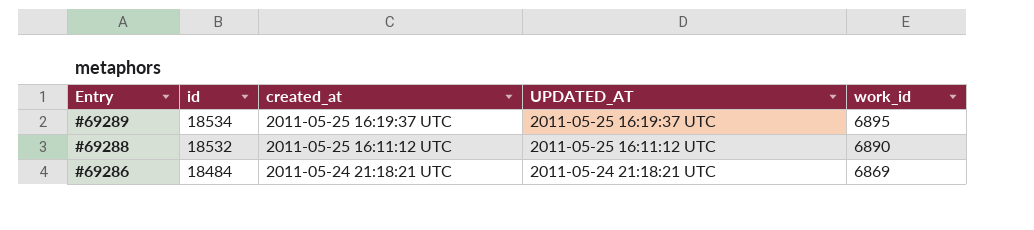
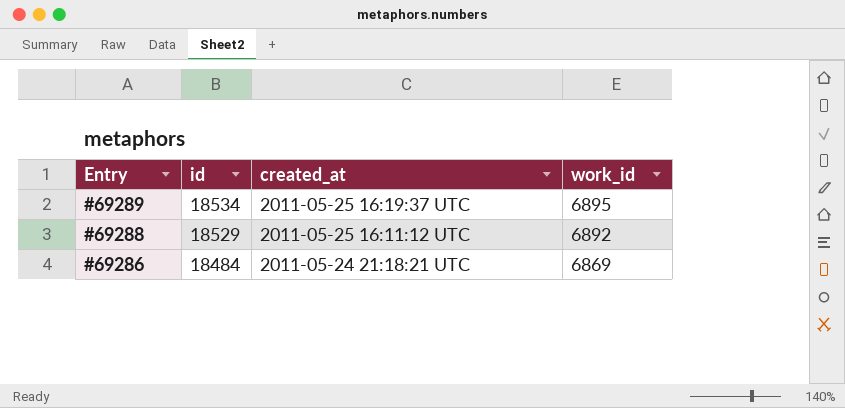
column UPDATED_AT | position: 4 -> none
#69288 | id: 18532 -> 18529
#69288 | work_id: 6890 -> 6892

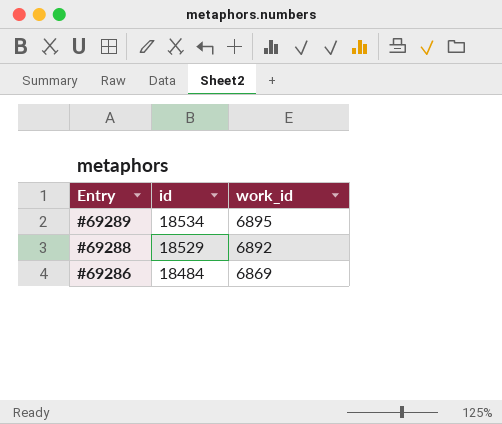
column created_at | position: 3 -> none

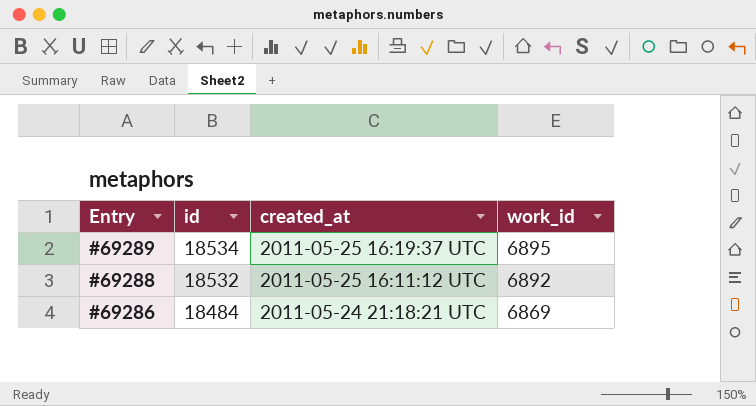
column created_at | position: none -> 3
#69288 | id: 18529 -> 18532

